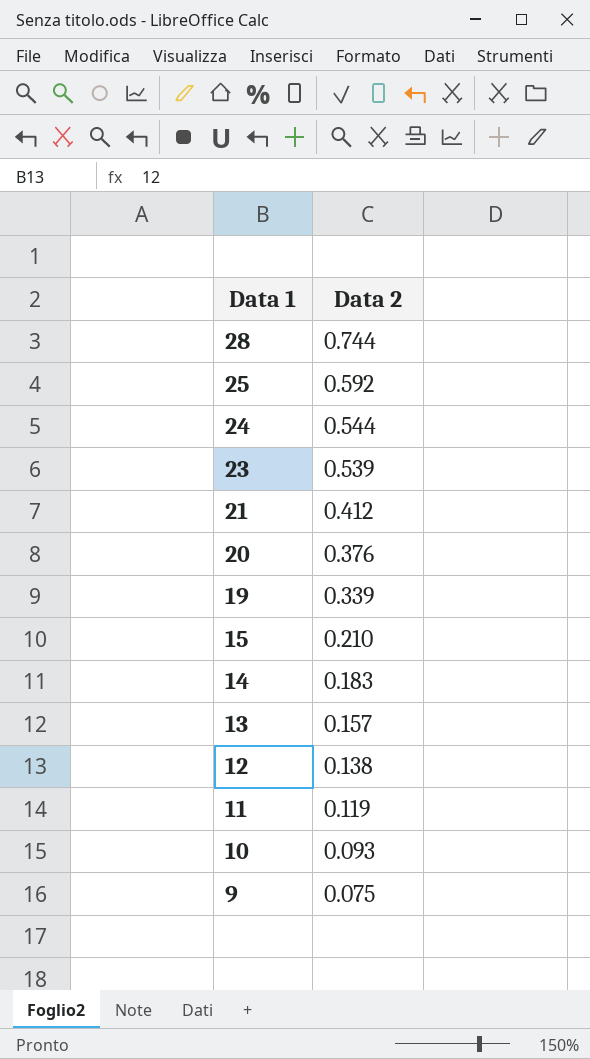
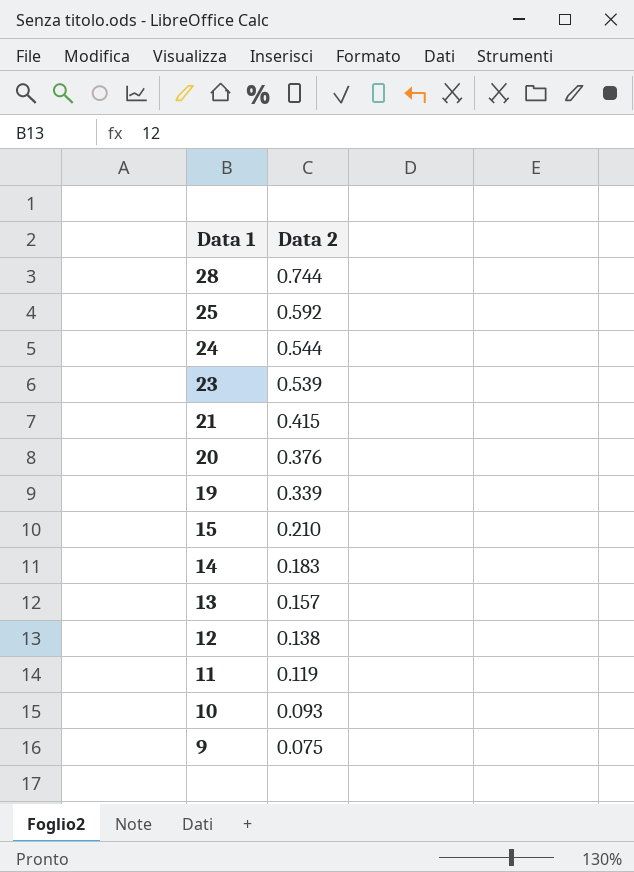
21 | Data 2: 0.412 -> 0.415

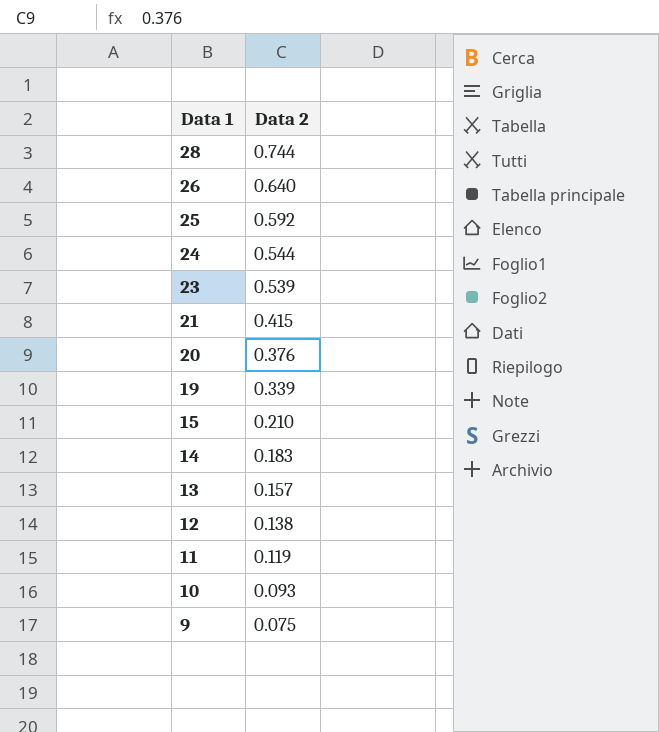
row 26: none -> 0.640

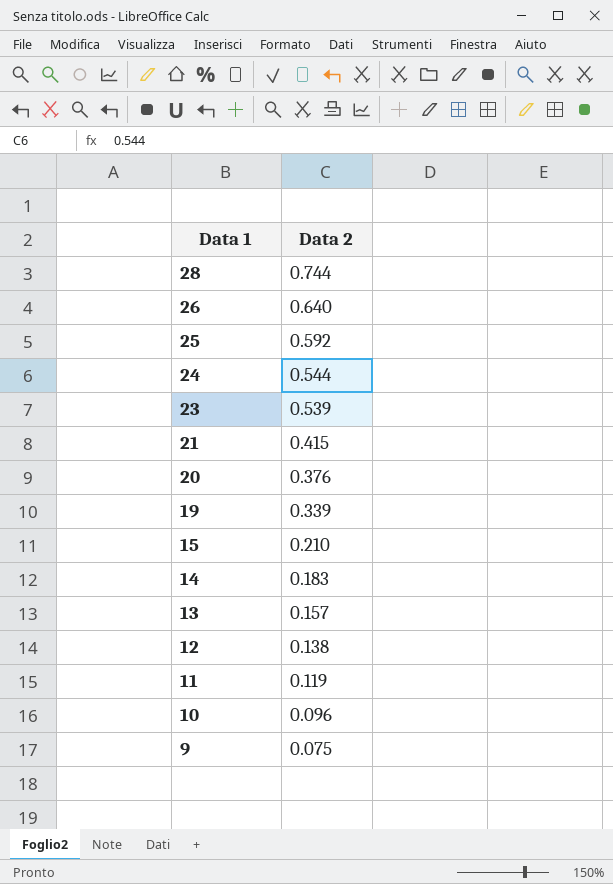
10 | Data 2: 0.093 -> 0.096

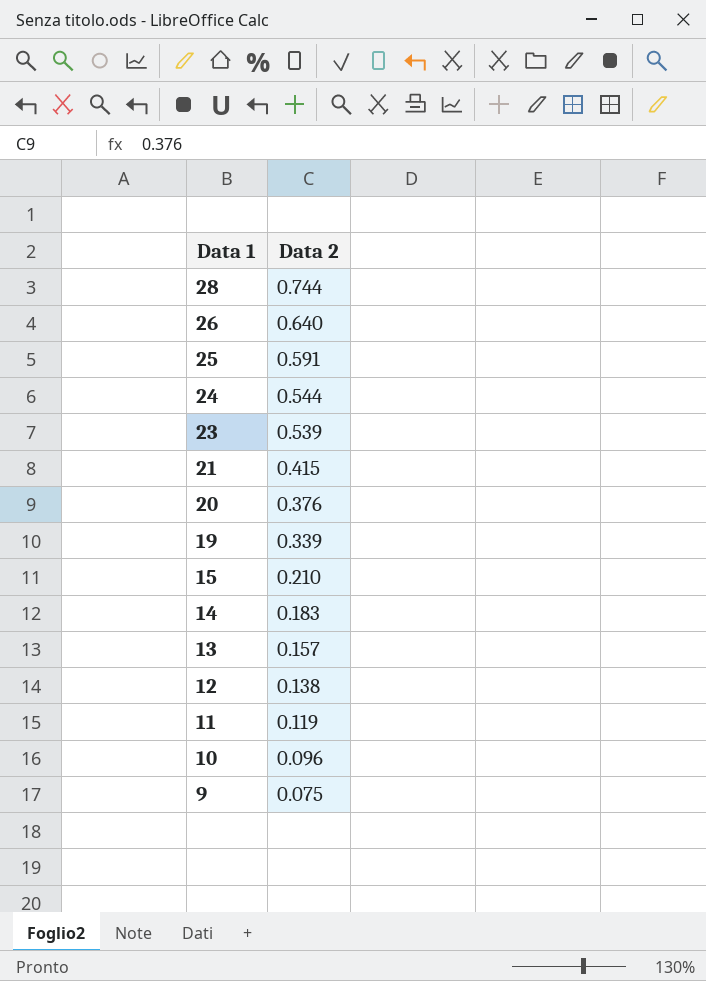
25 | Data 2: 0.592 -> 0.591

